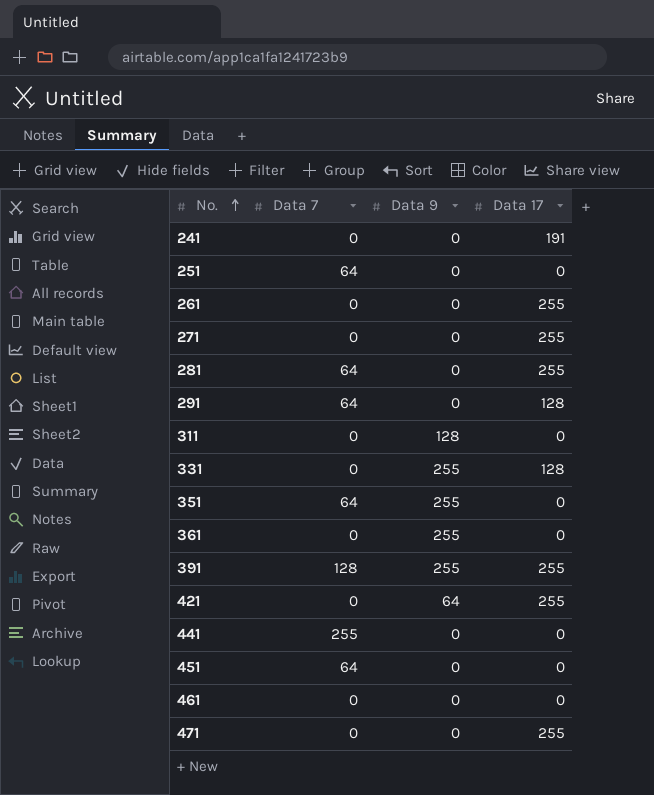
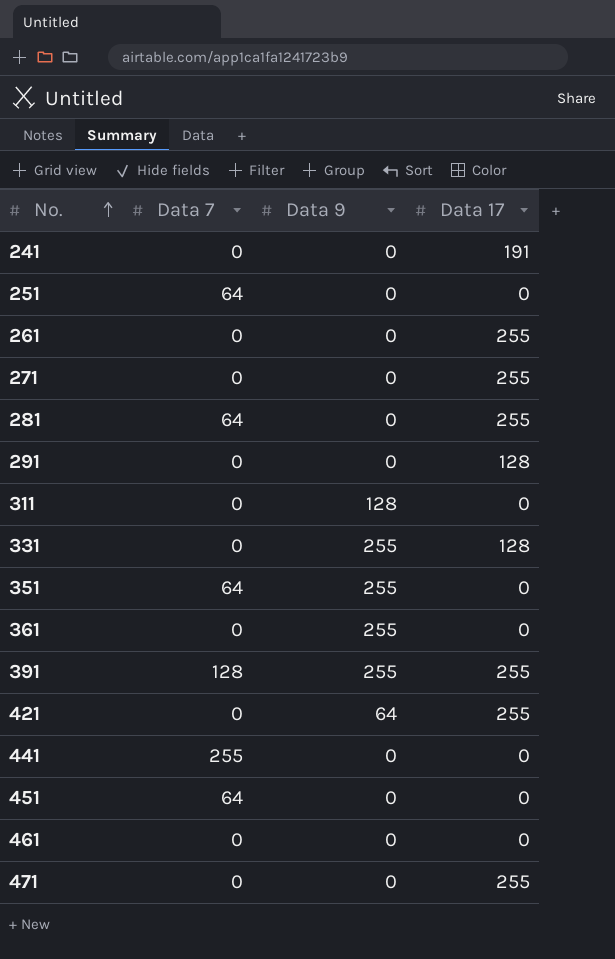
291 | Data 7: 64 -> 0

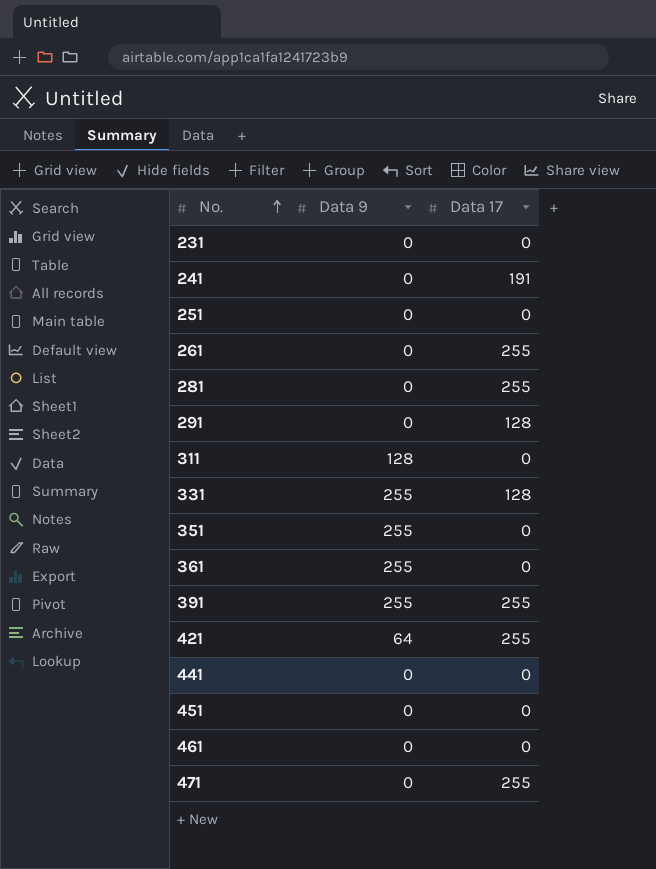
column Data 7 | position: 2 -> none
row 271: 0 | 0 | 255 -> none
row 231: none -> 0 | 0

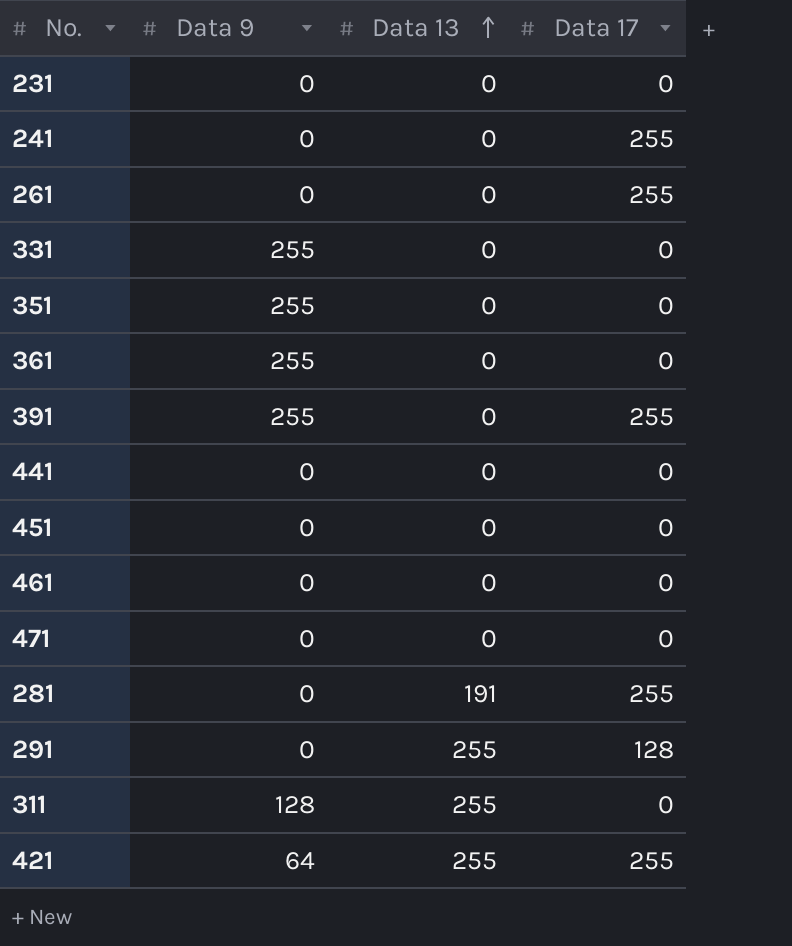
row order: No. ascending -> Data 13 ascending
column Data 13 | position: none -> 3
row 251: 0 | 0 -> none
241 | Data 17: 191 -> 255
331 | Data 17: 128 -> 0
471 | Data 17: 255 -> 0

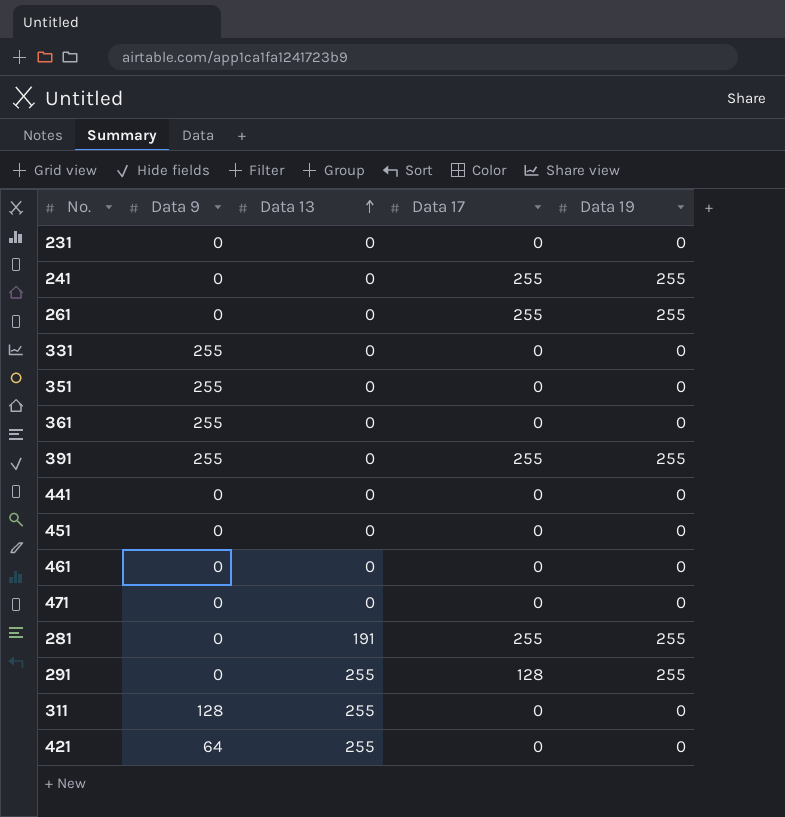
column Data 19 | position: none -> 5
421 | Data 17: 255 -> 0

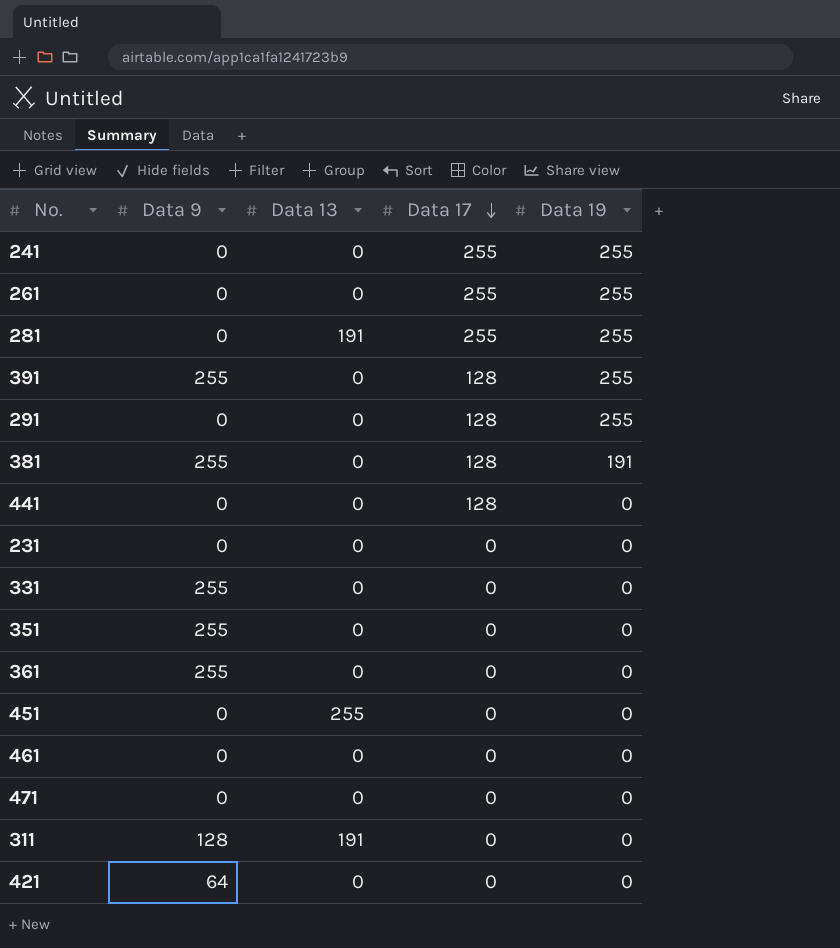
row order: Data 13 ascending -> Data 17 descending
391 | Data 17: 255 -> 128
291 | Data 13: 255 -> 0
row 381: none -> 255 | 0 | 128 | 191
441 | Data 17: 0 -> 128
451 | Data 13: 0 -> 255
311 | Data 13: 255 -> 191
421 | Data 13: 255 -> 0

